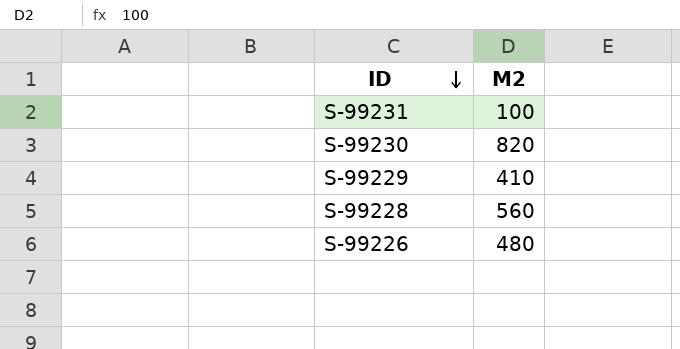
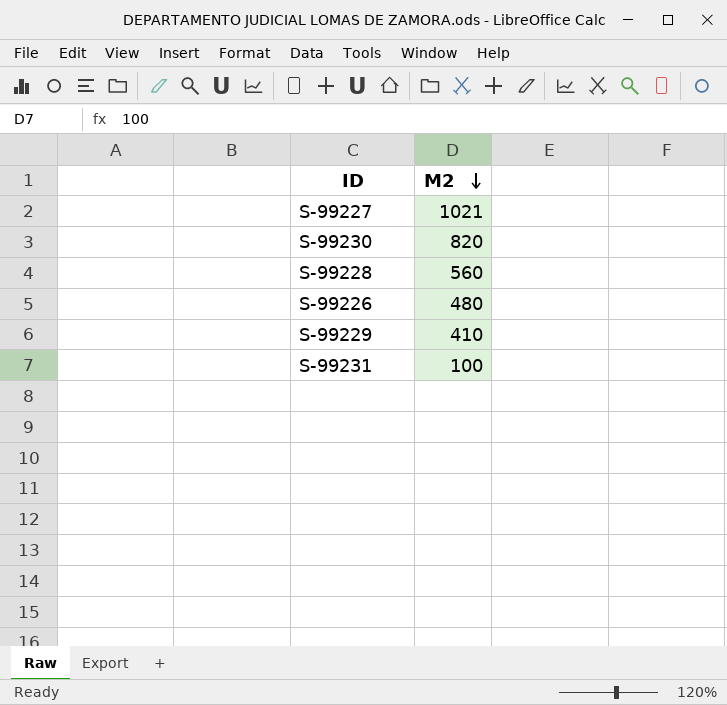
row order: ID descending -> M2 descending
row S-99227: none -> 1021

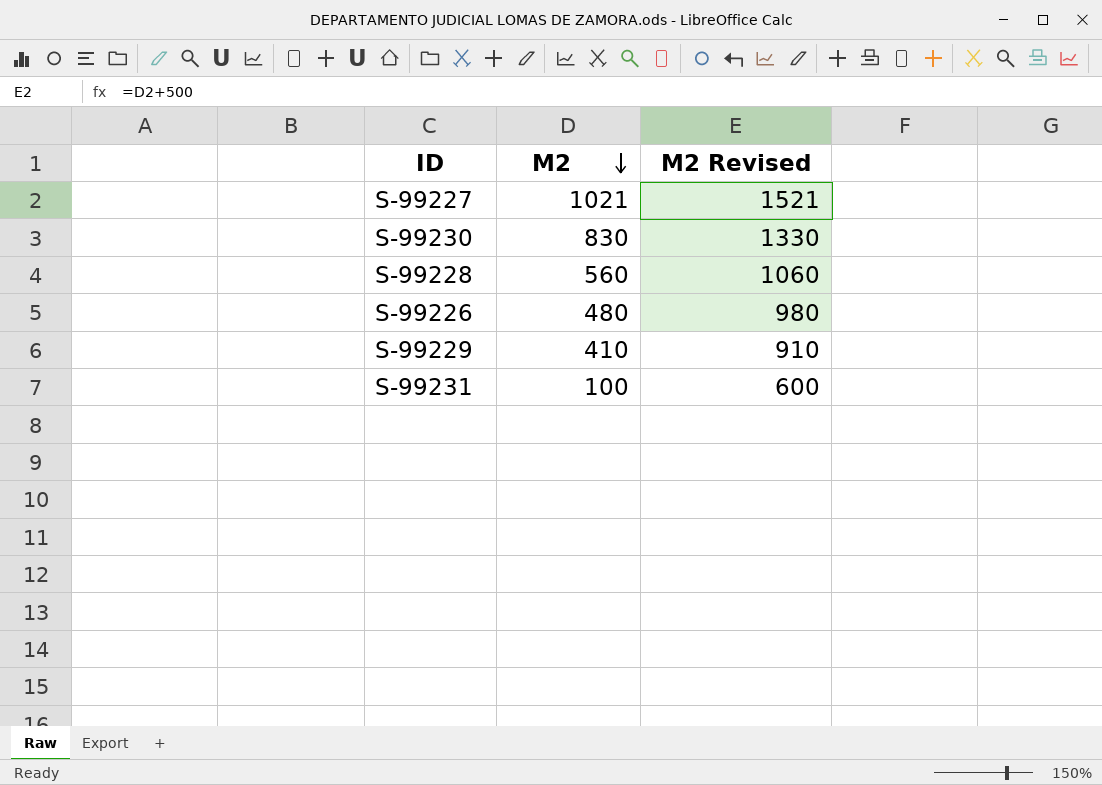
column M2 Revised | formula: none -> [M2] + 500
S-99230 | M2: 820 -> 830

